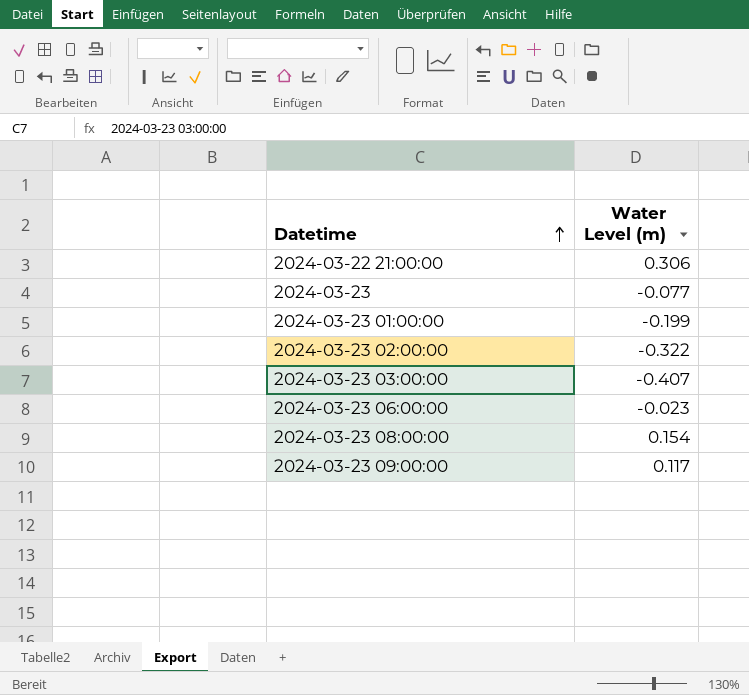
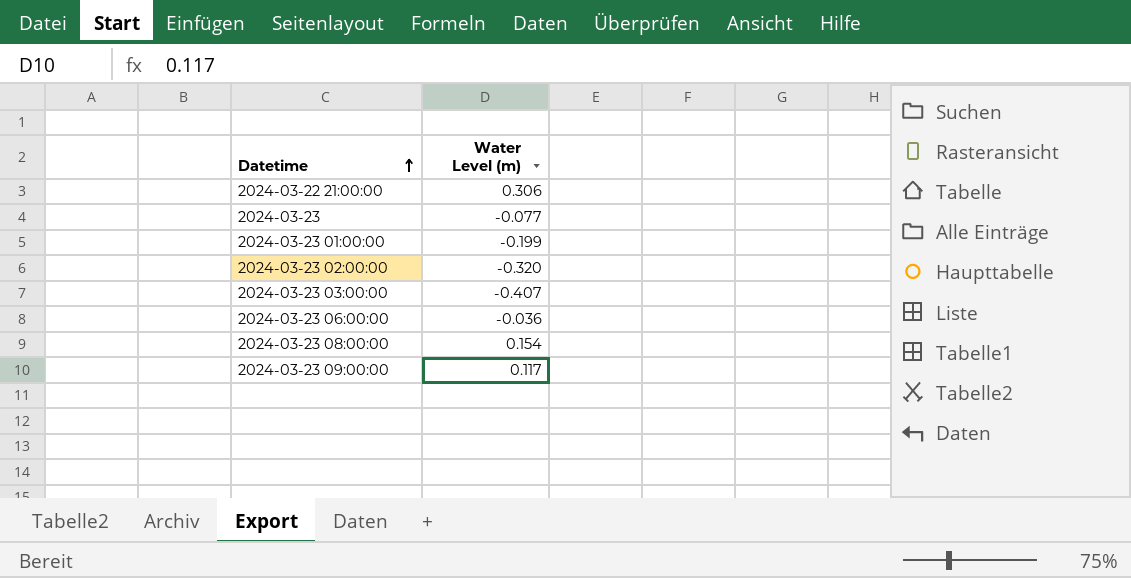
2024-03-23 02:00:00 | Water Level (m): -0.322 -> -0.320
2024-03-23 06:00:00 | Water Level (m): -0.023 -> -0.036

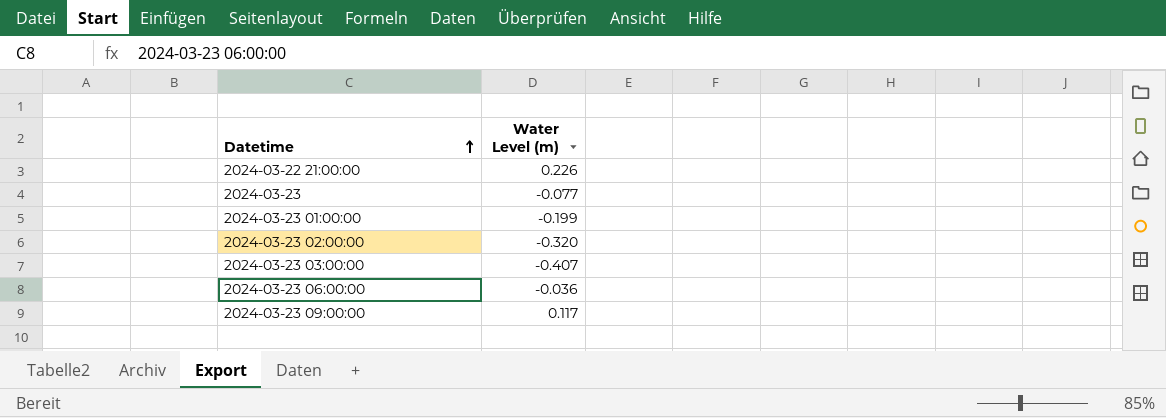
row 2024-03-23 08:00:00: 0.154 -> none
2024-03-22 21:00:00 | Water Level (m): 0.306 -> 0.226

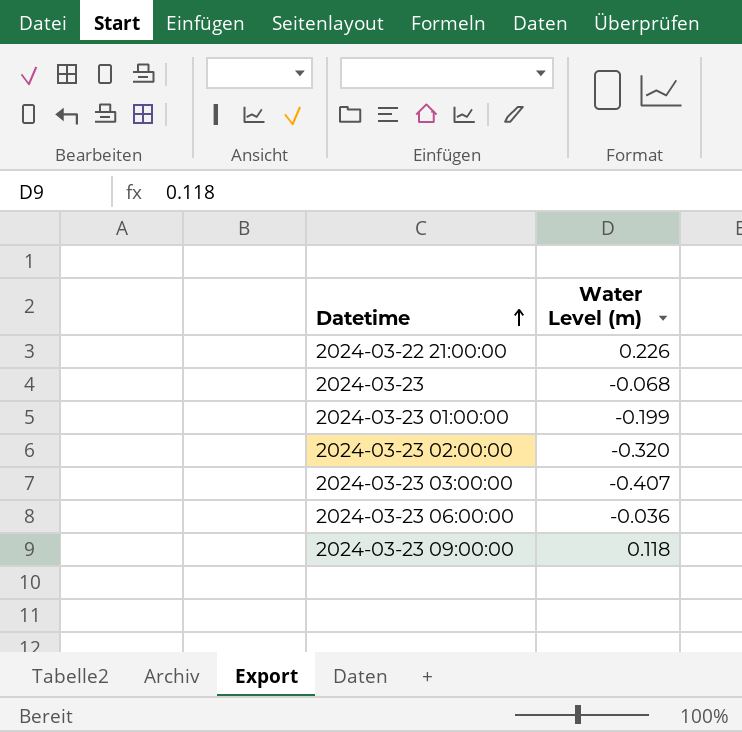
2024-03-23 | Water Level (m): -0.077 -> -0.068
2024-03-23 09:00:00 | Water Level (m): 0.117 -> 0.118

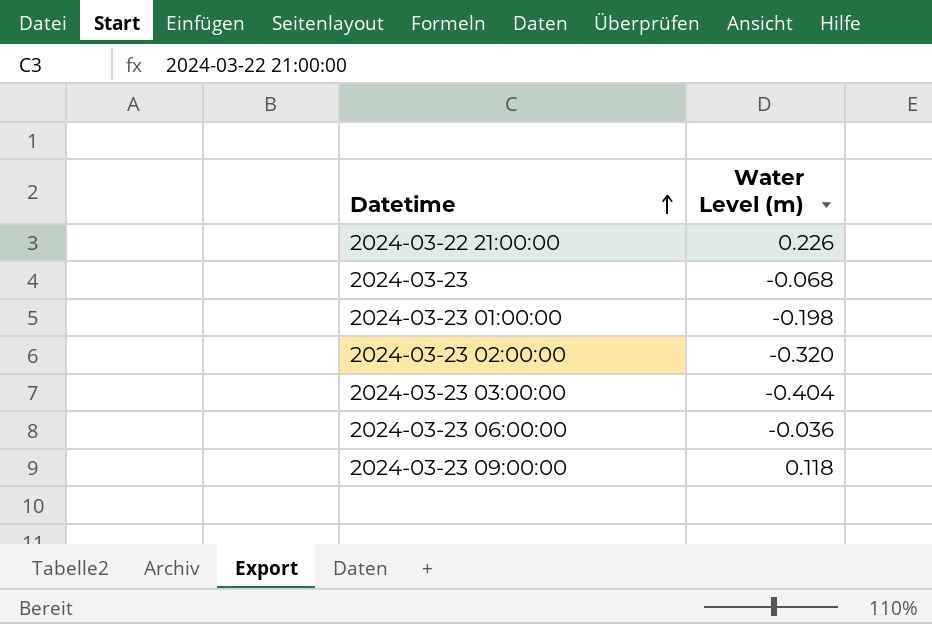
2024-03-23 01:00:00 | Water Level (m): -0.199 -> -0.198
2024-03-23 03:00:00 | Water Level (m): -0.407 -> -0.404

